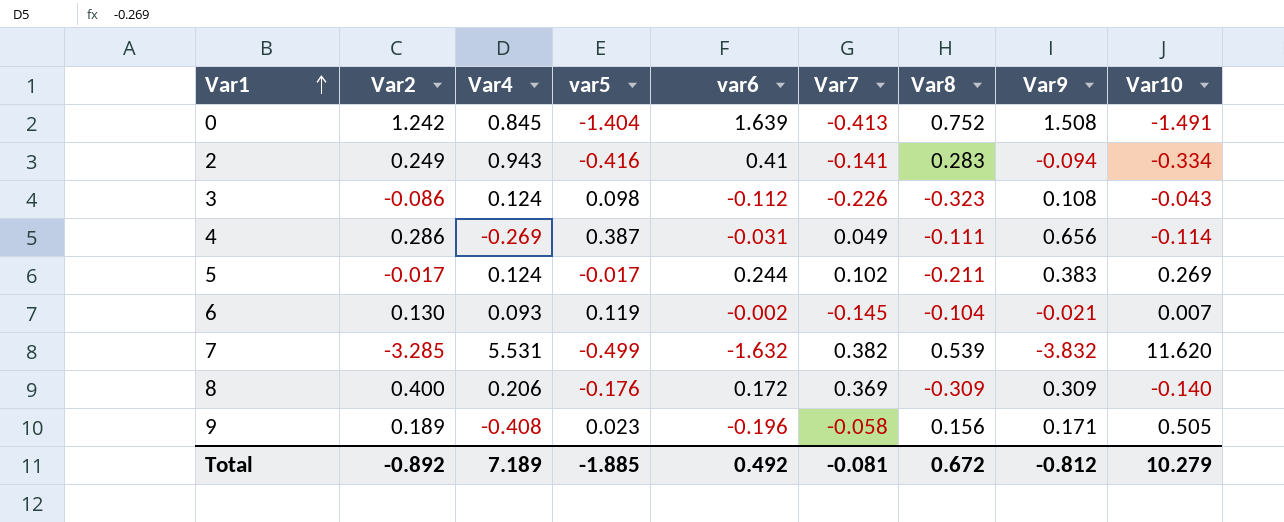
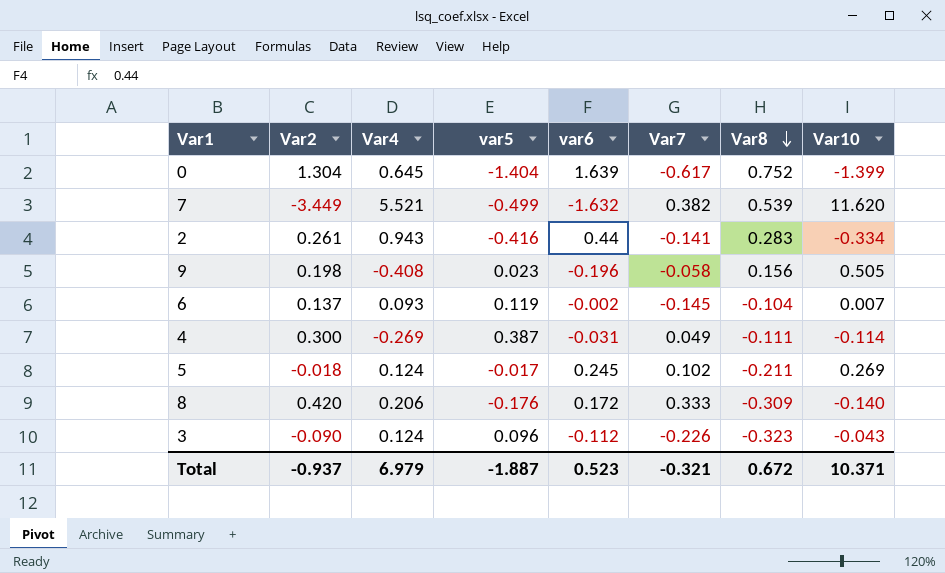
row order: Var1 ascending -> Var8 descending
column Var9 | position: 8 -> none
0 | Var2: 1.242 -> 1.304
0 | Var4: 0.845 -> 0.645
0 | Var7: -0.413 -> -0.617
0 | Var10: -1.491 -> -1.399
7 | Var2: -3.285 -> -3.449
7 | Var4: 5.531 -> 5.521
2 | Var2: 0.249 -> 0.261
2 | var6: 0.41 -> 0.44
9 | Var2: 0.189 -> 0.198
6 | Var2: 0.130 -> 0.137
4 | Var2: 0.286 -> 0.300
5 | Var2: -0.017 -> -0.018
5 | var6: 0.244 -> 0.245
8 | Var2: 0.400 -> 0.420
8 | Var7: 0.369 -> 0.333
3 | Var2: -0.086 -> -0.090
3 | var5: 0.098 -> 0.096
Total | Var2: -0.892 -> -0.937
Total | Var4: 7.189 -> 6.979
Total | var5: -1.885 -> -1.887
Total | var6: 0.492 -> 0.523
Total | Var7: -0.081 -> -0.321
Total | Var10: 10.279 -> 10.371

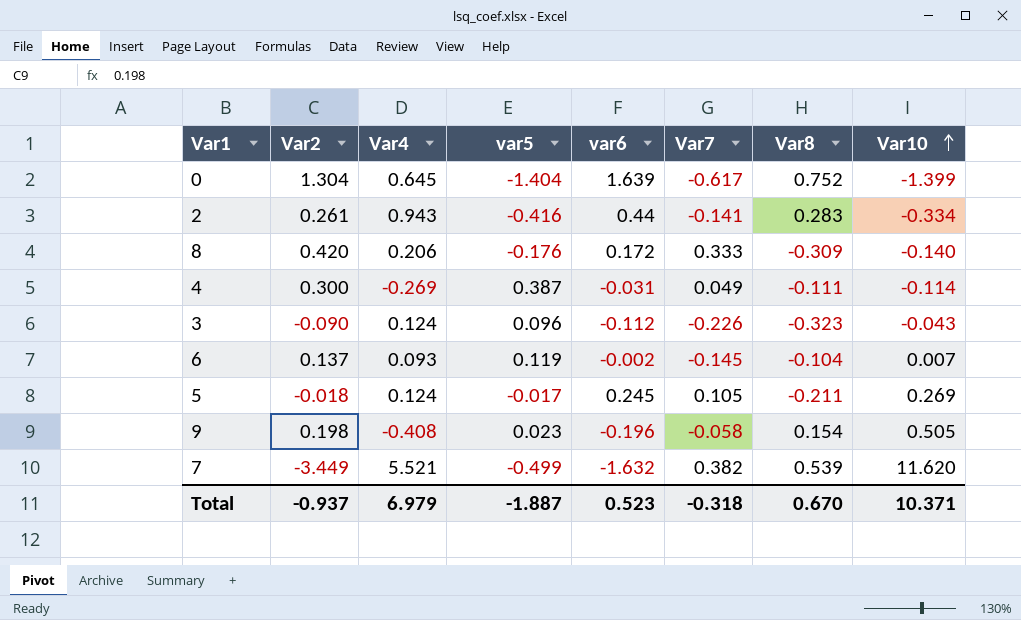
row order: Var8 descending -> Var10 ascending
5 | Var7: 0.102 -> 0.105
9 | Var8: 0.156 -> 0.154
Total | Var7: -0.321 -> -0.318
Total | Var8: 0.672 -> 0.670

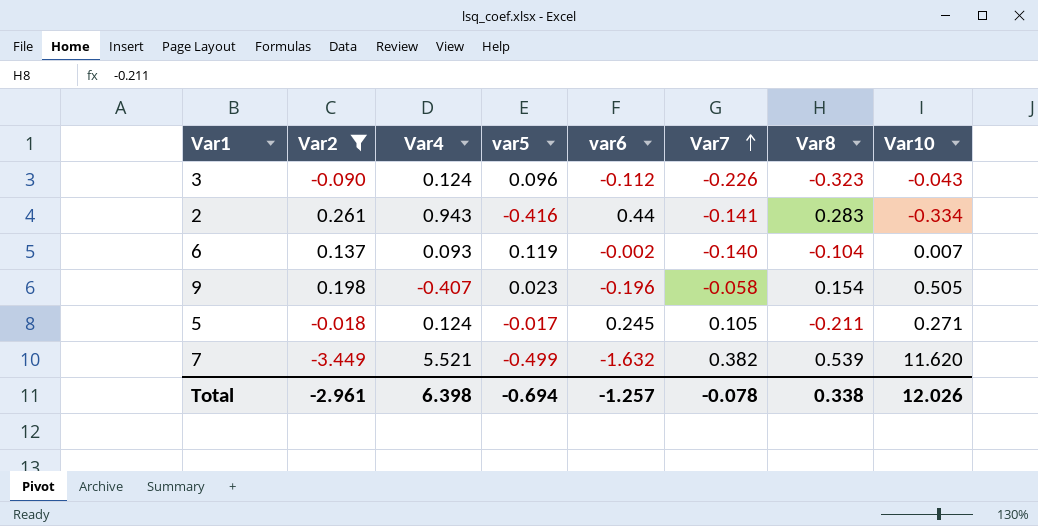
filter: none -> Var2 <= 0.261
row order: Var10 ascending -> Var7 ascending
6 | Var7: -0.145 -> -0.140
9 | Var4: -0.408 -> -0.407
5 | Var10: 0.269 -> 0.271
Total | Var2: -0.937 -> -2.961
Total | Var4: 6.979 -> 6.398
Total | var5: -1.887 -> -0.694
Total | var6: 0.523 -> -1.257
Total | Var7: -0.318 -> -0.078
Total | Var8: 0.670 -> 0.338
Total | Var10: 10.371 -> 12.026

